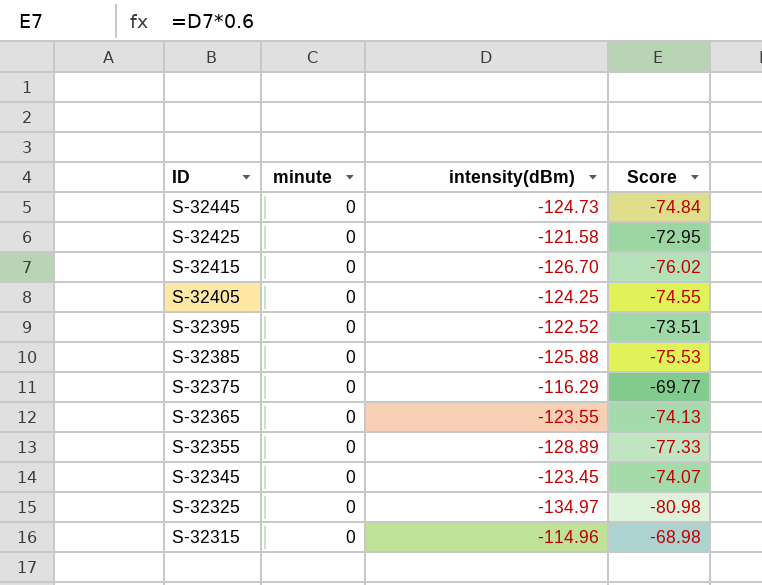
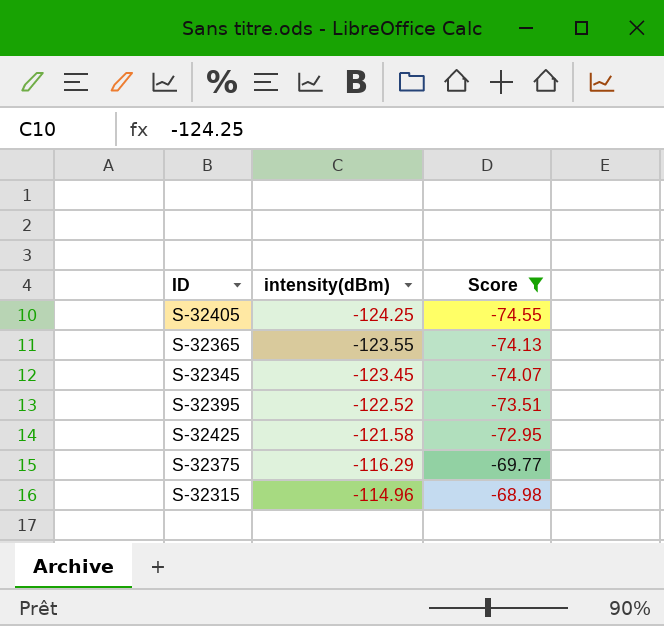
filter: none -> Score >= -74.55
row order: ID descending -> intensity(dBm) ascending
column minute | position: 2 -> none

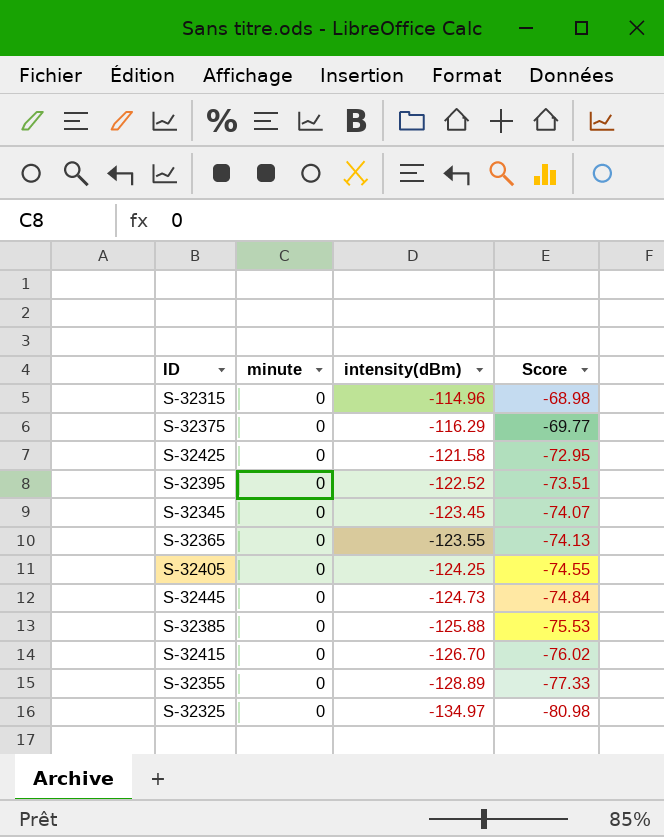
filter: Score >= -74.55 -> none
row order: intensity(dBm) ascending -> intensity(dBm) descending
column minute | position: none -> 2

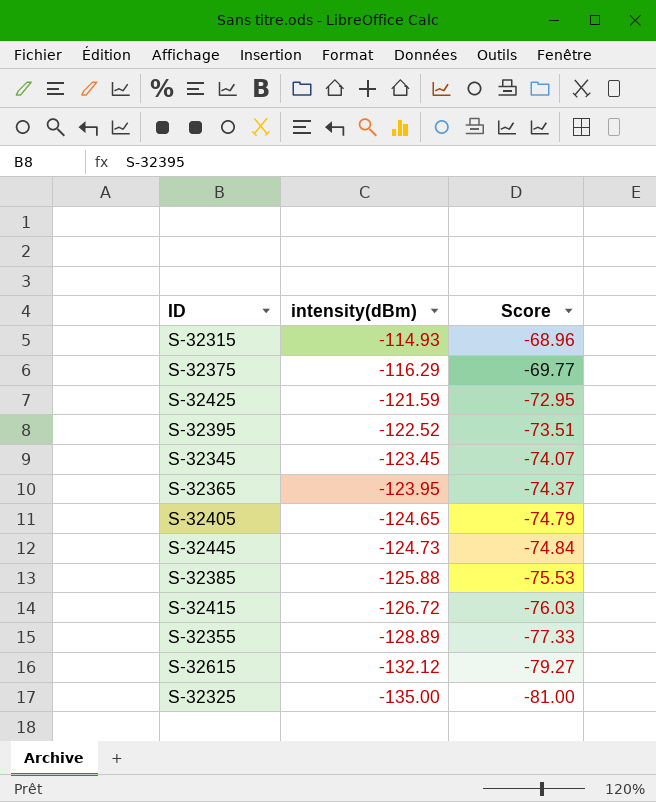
column minute | position: 2 -> none
S-32315 | intensity(dBm): -114.96 -> -114.93
S-32315 | Score: -68.98 -> -68.96
S-32425 | intensity(dBm): -121.58 -> -121.59
S-32365 | intensity(dBm): -123.55 -> -123.95
S-32365 | Score: -74.13 -> -74.37
S-32405 | intensity(dBm): -124.25 -> -124.65
S-32405 | Score: -74.55 -> -74.79
S-32415 | intensity(dBm): -126.70 -> -126.72
S-32415 | Score: -76.02 -> -76.03
row S-32615: none -> -132.12 | -79.27
S-32325 | intensity(dBm): -134.97 -> -135.00
S-32325 | Score: -80.98 -> -81.00

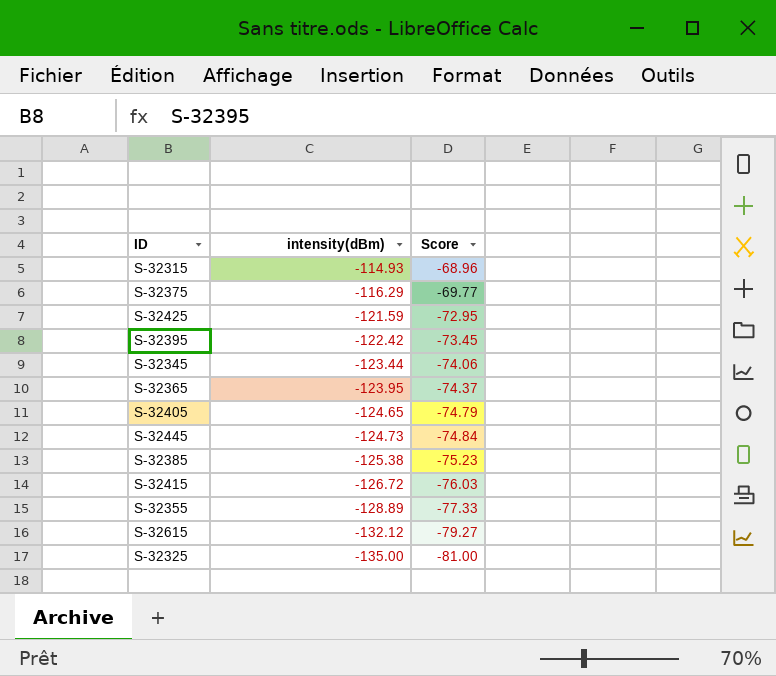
S-32395 | intensity(dBm): -122.52 -> -122.42
S-32395 | Score: -73.51 -> -73.45
S-32345 | intensity(dBm): -123.45 -> -123.44
S-32345 | Score: -74.07 -> -74.06
S-32385 | intensity(dBm): -125.88 -> -125.38
S-32385 | Score: -75.53 -> -75.23

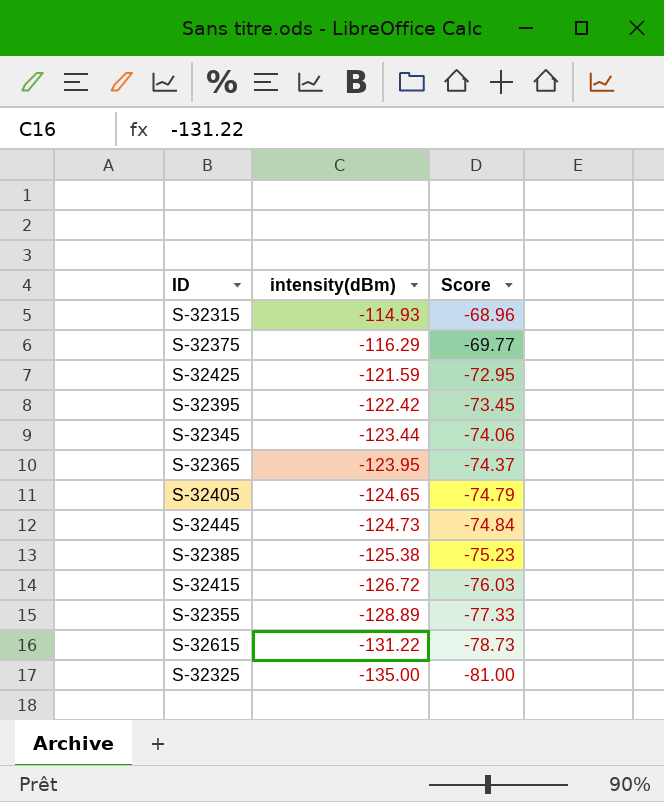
S-32615 | intensity(dBm): -132.12 -> -131.22
S-32615 | Score: -79.27 -> -78.73

